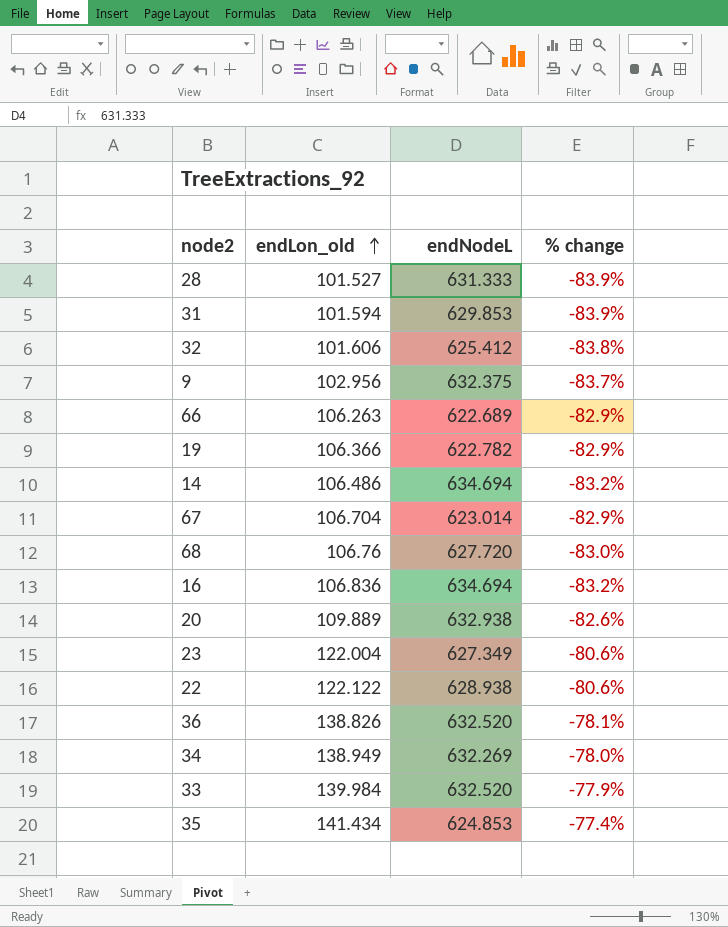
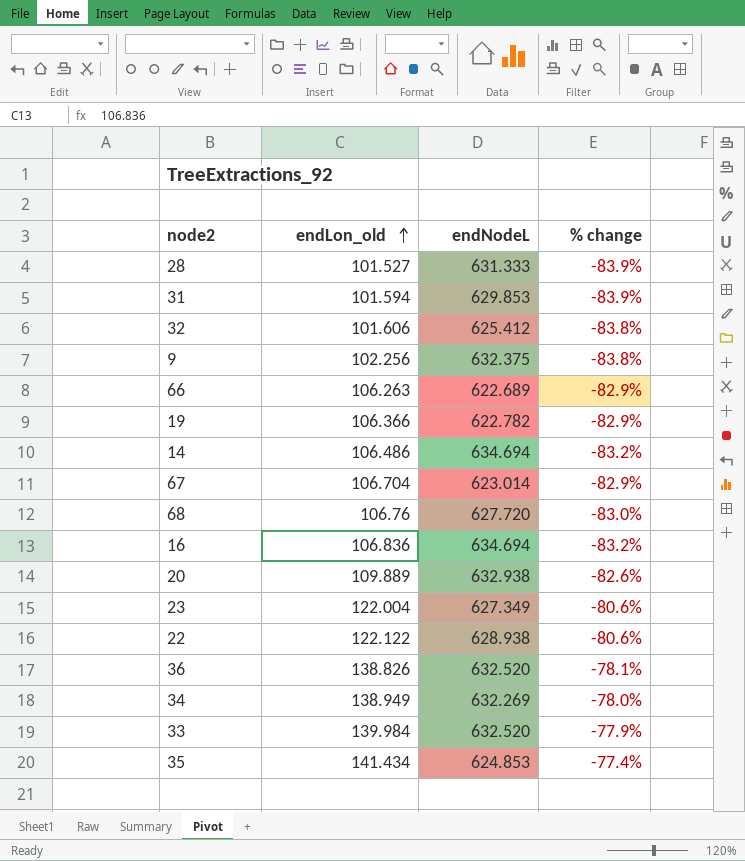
9 | endLon_old: 102.956 -> 102.256
9 | % change: -83.7% -> -83.8%

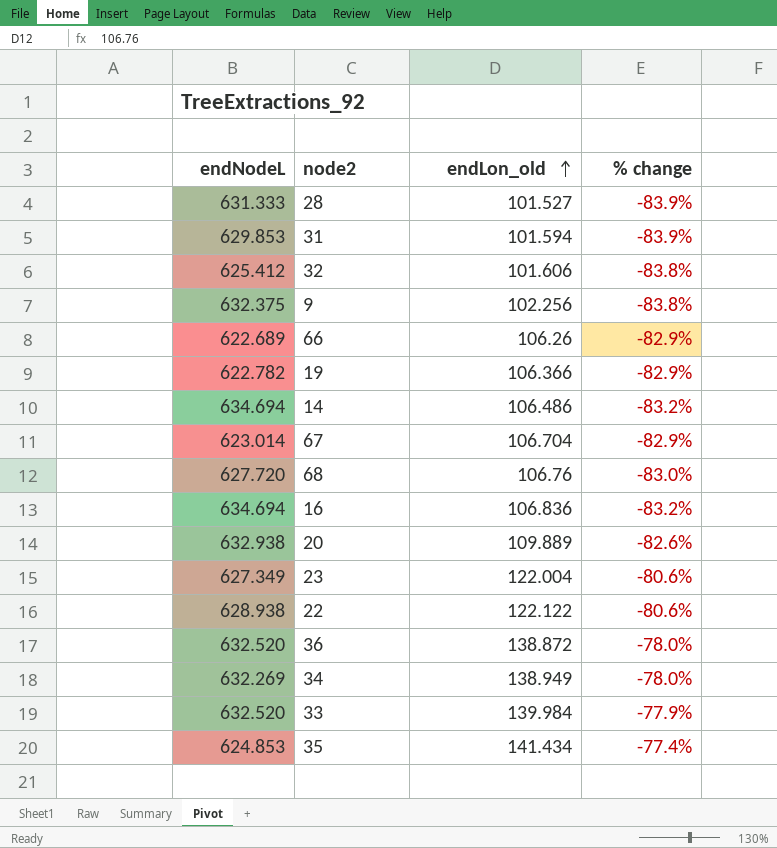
column endNodeL | position: 3 -> 1
66 | endLon_old: 106.263 -> 106.26
36 | endLon_old: 138.826 -> 138.872
36 | % change: -78.1% -> -78.0%

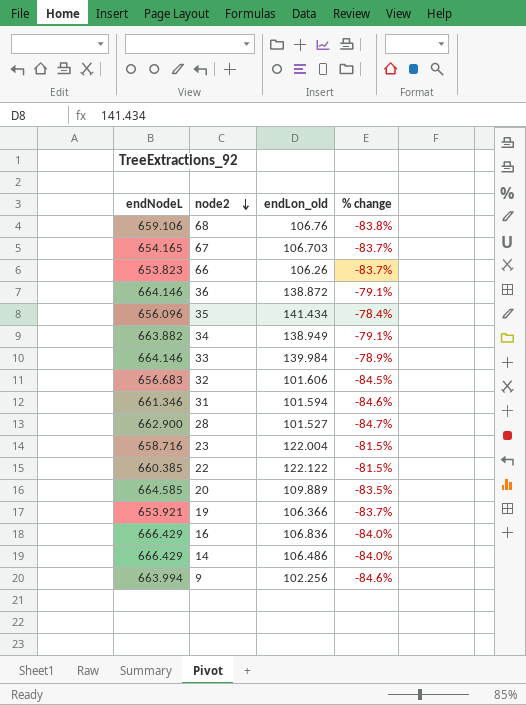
row order: endLon_old ascending -> node2 descending
68 | endNodeL: 627.720 -> 659.106
68 | % change: -83.0% -> -83.8%
67 | endNodeL: 623.014 -> 654.165
67 | endLon_old: 106.704 -> 106.703
67 | % change: -82.9% -> -83.7%
66 | endNodeL: 622.689 -> 653.823
66 | % change: -82.9% -> -83.7%
36 | endNodeL: 632.520 -> 664.146
36 | % change: -78.0% -> -79.1%
35 | endNodeL: 624.853 -> 656.096
35 | % change: -77.4% -> -78.4%
34 | endNodeL: 632.269 -> 663.882
34 | % change: -78.0% -> -79.1%
33 | endNodeL: 632.520 -> 664.146
33 | % change: -77.9% -> -78.9%
32 | endNodeL: 625.412 -> 656.683
32 | % change: -83.8% -> -84.5%
31 | endNodeL: 629.853 -> 661.346
31 | % change: -83.9% -> -84.6%
28 | endNodeL: 631.333 -> 662.900
28 | % change: -83.9% -> -84.7%
23 | endNodeL: 627.349 -> 658.716
23 | % change: -80.6% -> -81.5%
22 | endNodeL: 628.938 -> 660.385
22 | % change: -80.6% -> -81.5%
20 | endNodeL: 632.938 -> 664.585
20 | % change: -82.6% -> -83.5%
19 | endNodeL: 622.782 -> 653.921
19 | % change: -82.9% -> -83.7%
16 | endNodeL: 634.694 -> 666.429
16 | % change: -83.2% -> -84.0%
14 | endNodeL: 634.694 -> 666.429
14 | % change: -83.2% -> -84.0%
9 | endNodeL: 632.375 -> 663.994
9 | % change: -83.8% -> -84.6%

